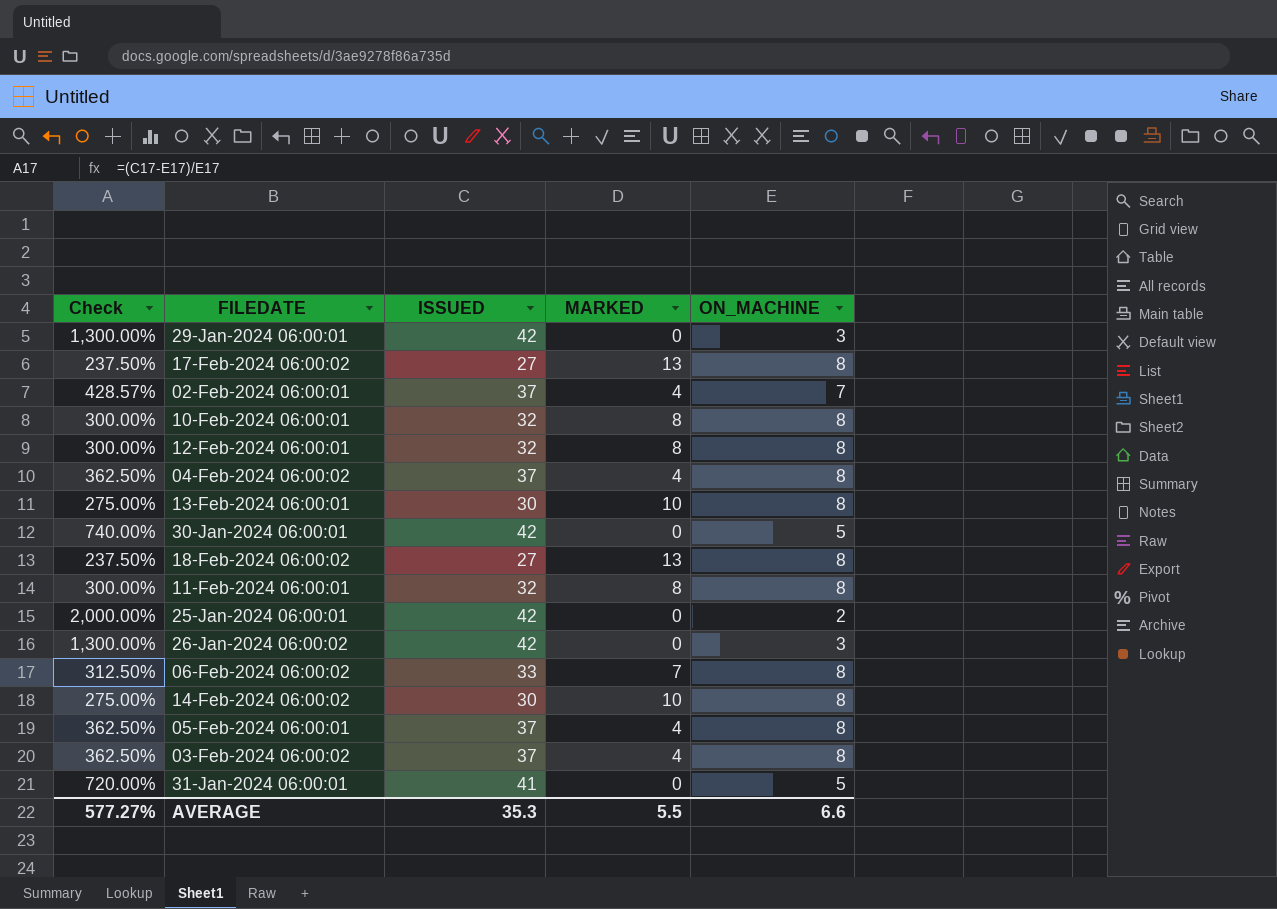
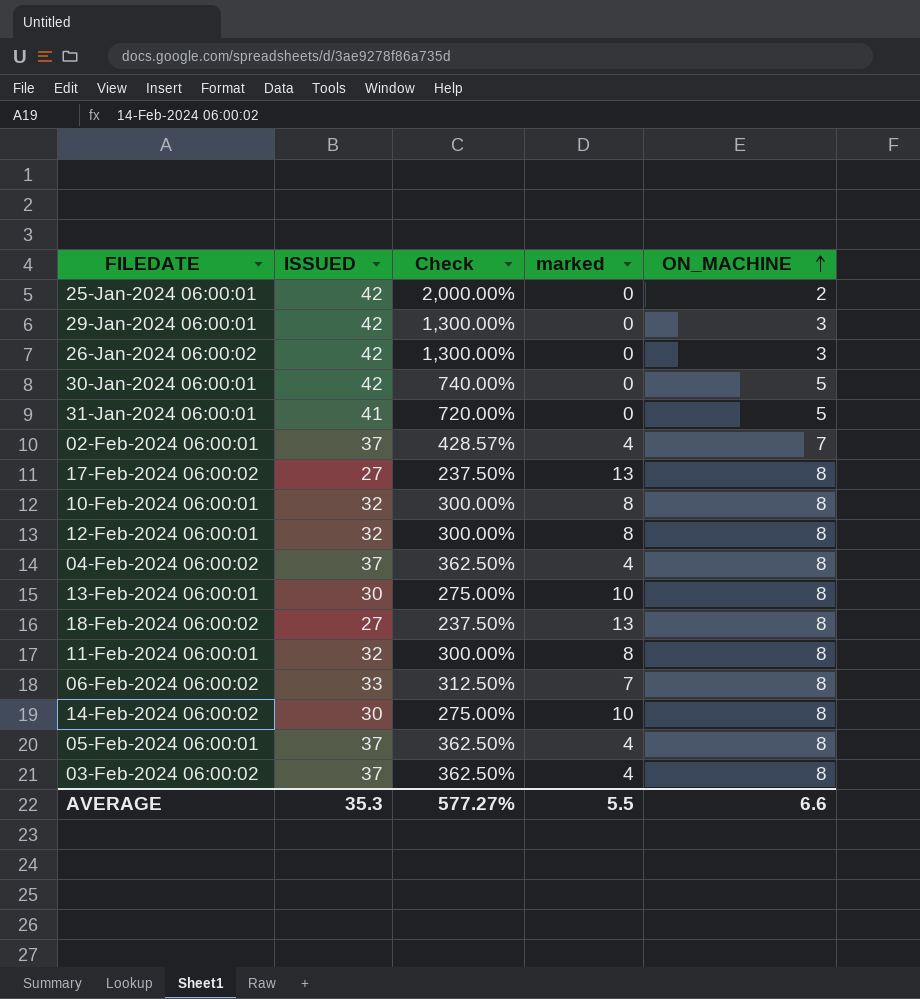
row order: none -> ON_MACHINE ascending
column Check | position: 1 -> 3
column name: MARKED -> marked

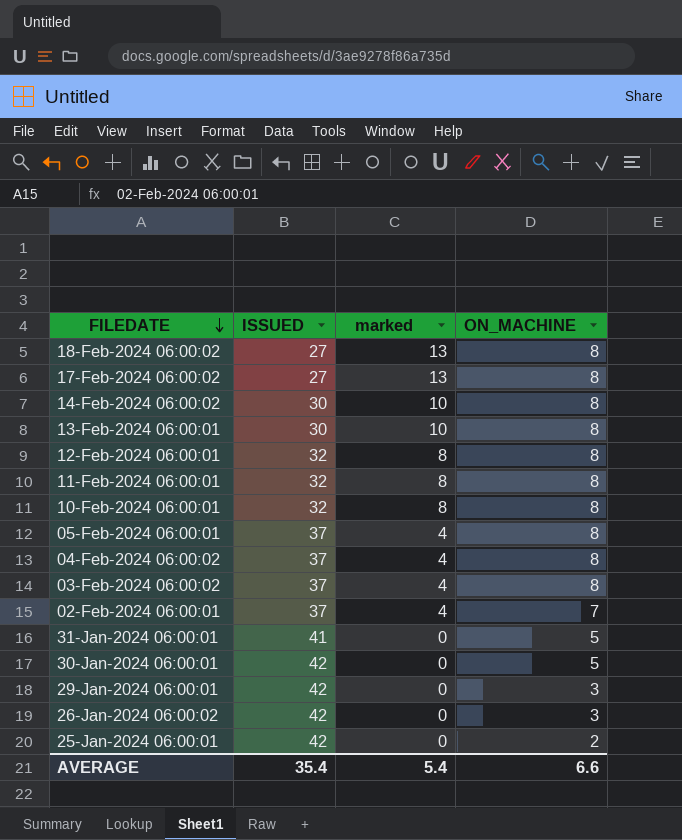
row order: ON_MACHINE ascending -> FILEDATE descending
column Check | formula: ([ISSUED] - [ON_MACHINE]) / [ON_MACHINE] -> none
row 06-Feb-2024 06:00:02: 33 | 312.50% | 7 | 8 -> none
AVERAGE | ISSUED: 35.3 -> 35.4
AVERAGE | marked: 5.5 -> 5.4

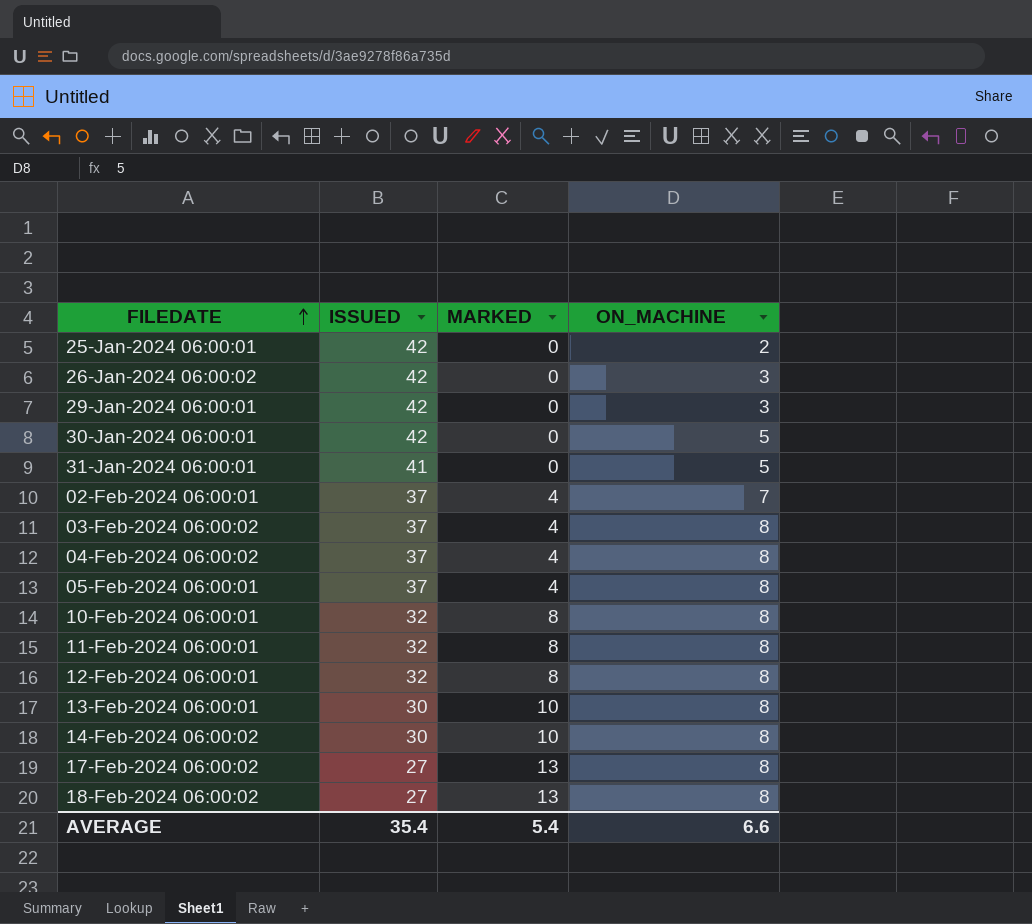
row order: FILEDATE descending -> FILEDATE ascending
column name: marked -> MARKED

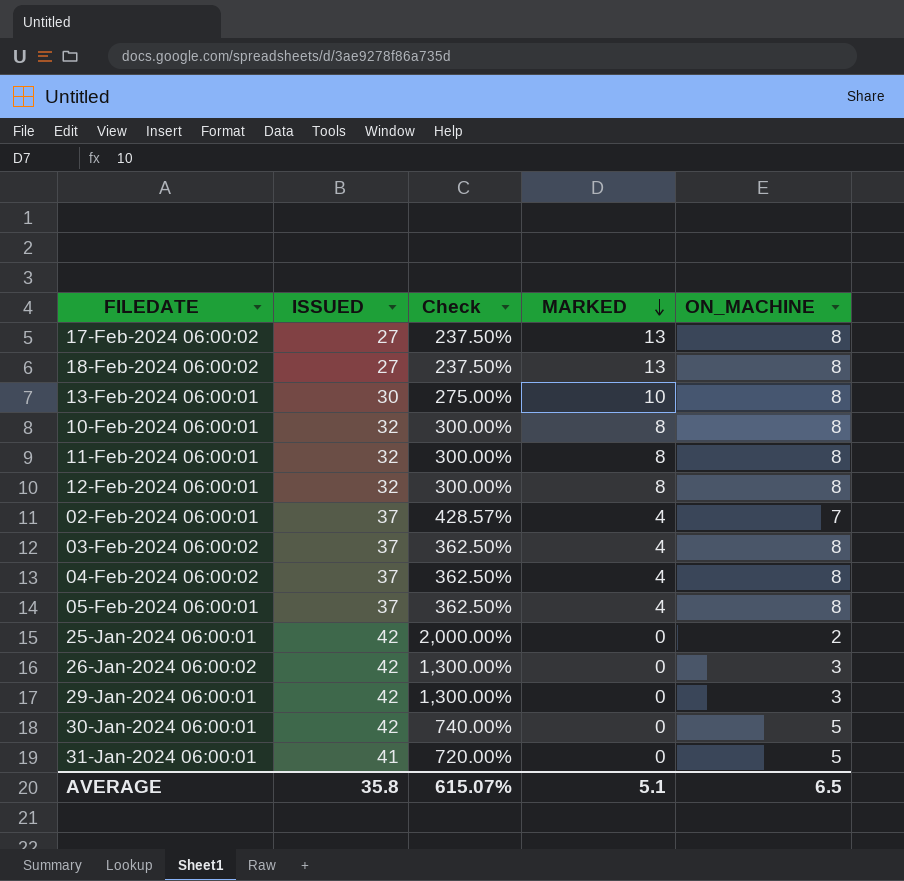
row order: FILEDATE ascending -> MARKED descending
column Check | formula: none -> ([ISSUED] - [ON_MACHINE]) / [ON_MACHINE]
row 14-Feb-2024 06:00:02: 30 | 10 | 8 -> none
AVERAGE | ISSUED: 35.4 -> 35.8
AVERAGE | MARKED: 5.4 -> 5.1
AVERAGE | ON_MACHINE: 6.6 -> 6.5

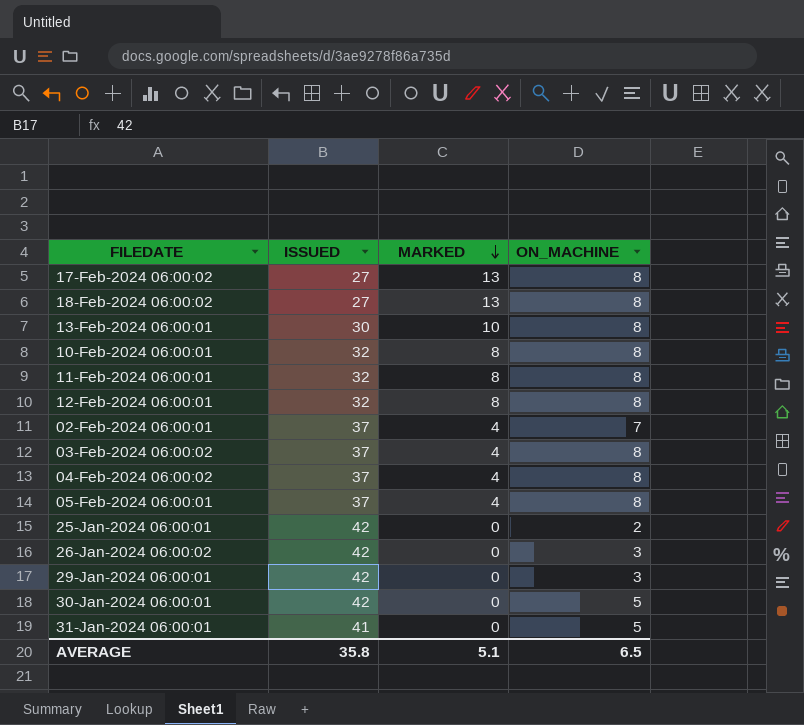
column Check | formula: ([ISSUED] - [ON_MACHINE]) / [ON_MACHINE] -> none

